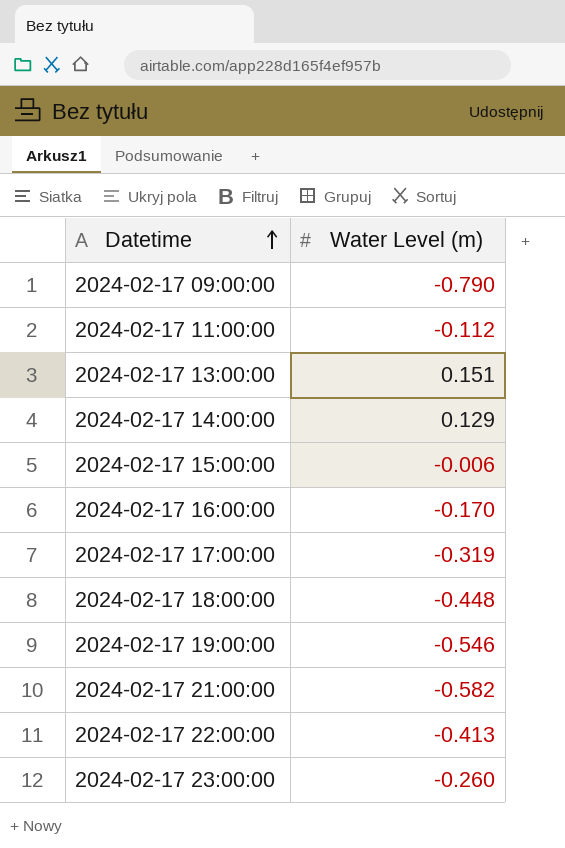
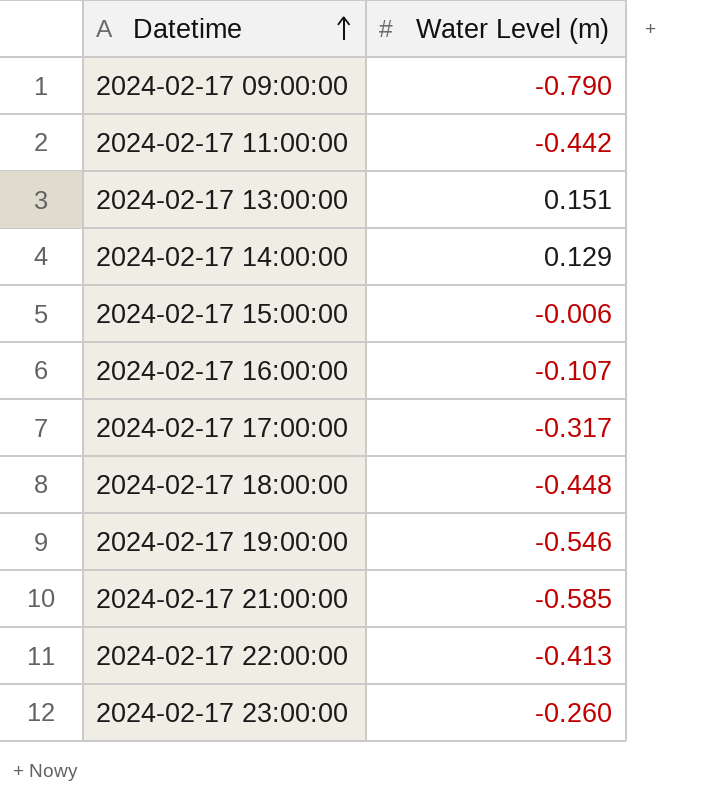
2024-02-17 11:00:00 | Water Level (m): -0.112 -> -0.442
2024-02-17 16:00:00 | Water Level (m): -0.170 -> -0.107
2024-02-17 17:00:00 | Water Level (m): -0.319 -> -0.317
2024-02-17 21:00:00 | Water Level (m): -0.582 -> -0.585

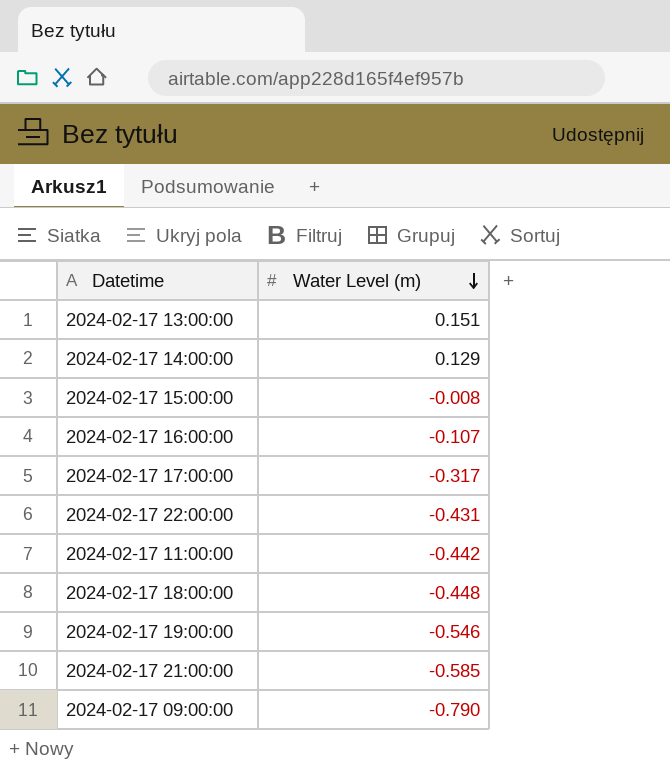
row order: Datetime ascending -> Water Level (m) descending
row 2024-02-17 23:00:00: -0.260 -> none
2024-02-17 15:00:00 | Water Level (m): -0.006 -> -0.008
2024-02-17 22:00:00 | Water Level (m): -0.413 -> -0.431

